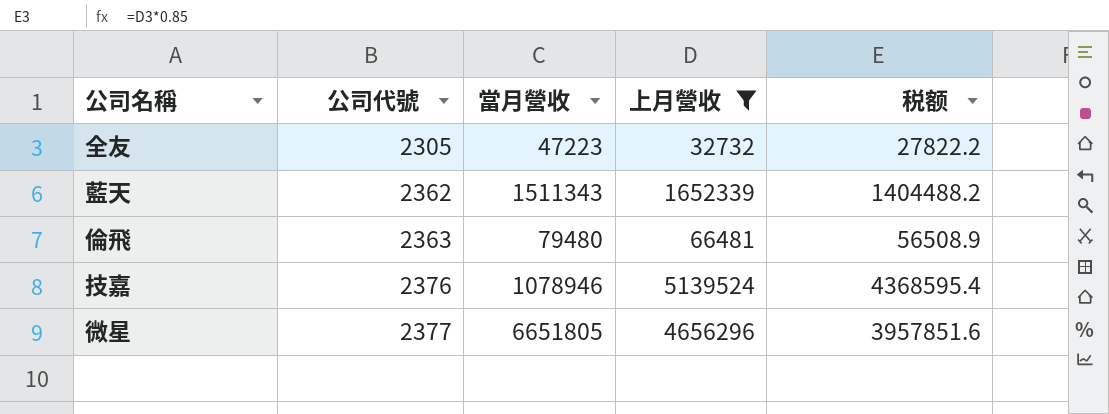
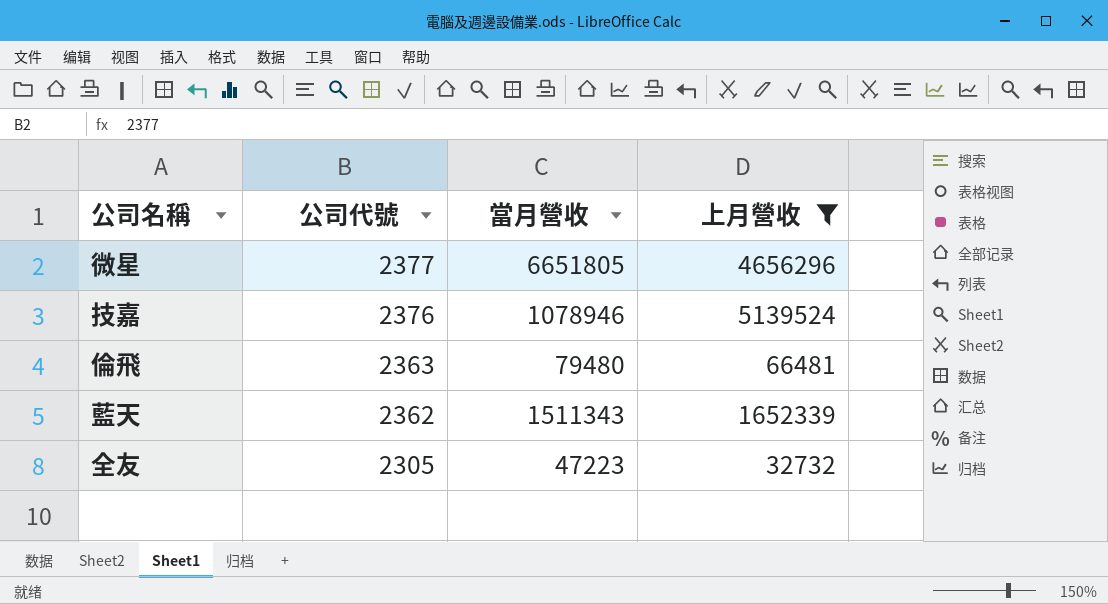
row order: 公司代號 ascending -> 公司代號 descending
column 税额 | formula: [上月營收] * 0.85 -> none

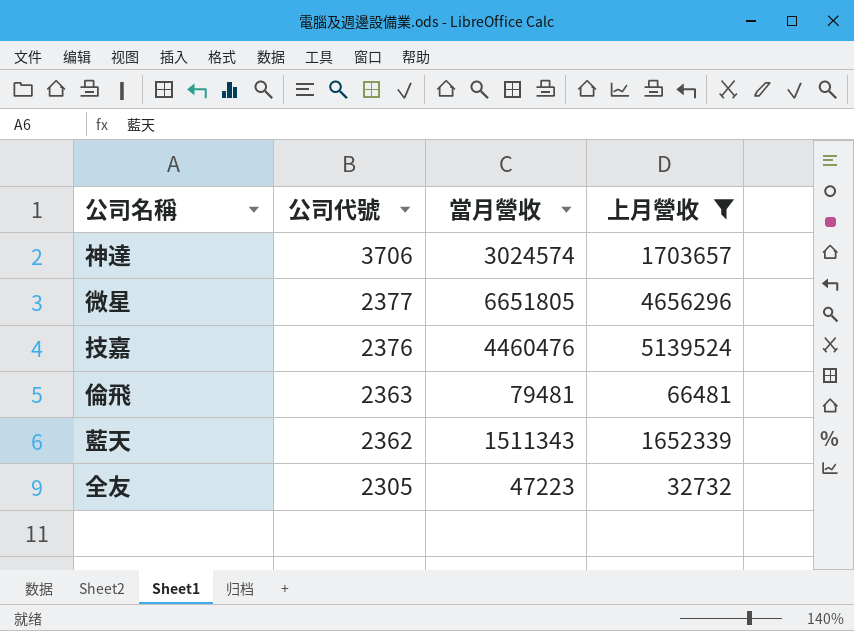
row 神達: none -> 3706 | 3024574 | 1703657
技嘉 | 當月營收: 1078946 -> 4460476
倫飛 | 當月營收: 79480 -> 79481

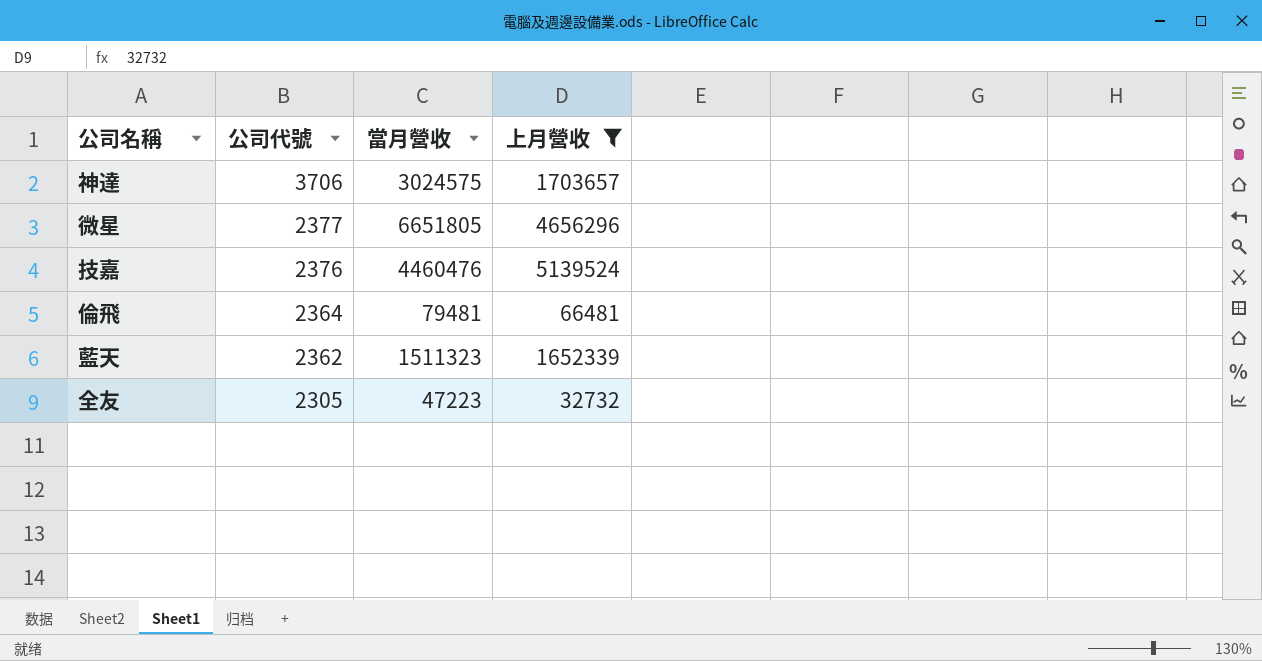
神達 | 當月營收: 3024574 -> 3024575
倫飛 | 公司代號: 2363 -> 2364
藍天 | 當月營收: 1511343 -> 1511323

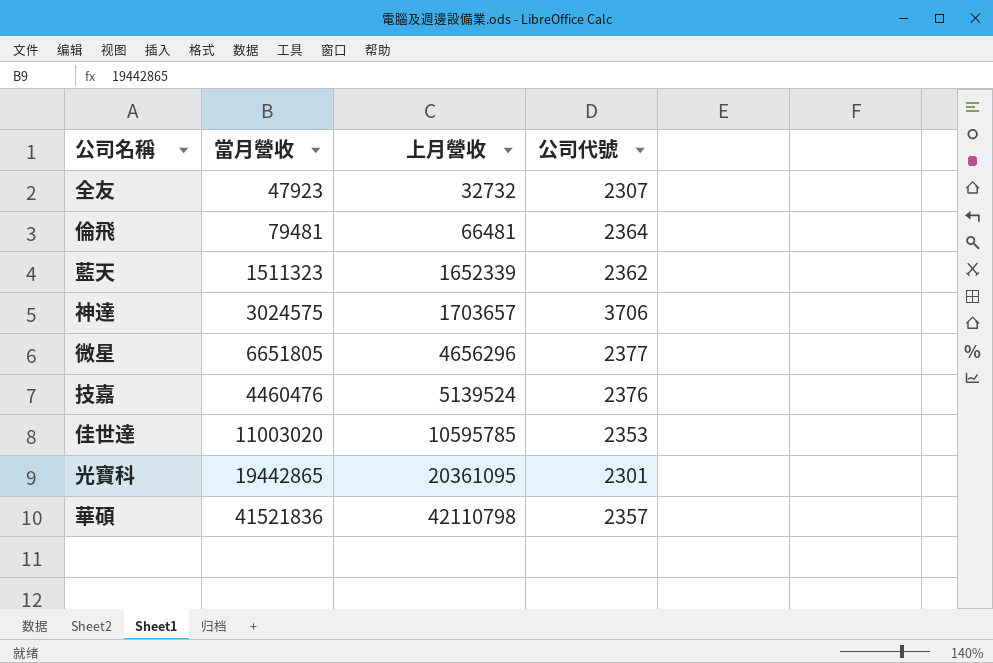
filter: 上月營收 <= 5139524 -> none
row order: 公司代號 descending -> 上月營收 ascending
column 公司代號 | position: 2 -> 4
全友 | 當月營收: 47223 -> 47923
全友 | 公司代號: 2305 -> 2307

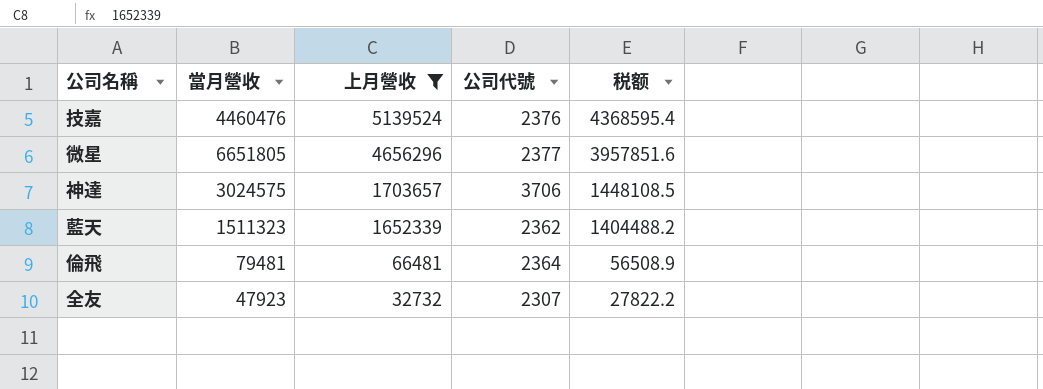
filter: none -> 上月營收 <= 5139524
row order: 上月營收 ascending -> 上月營收 descending
column 税额 | formula: none -> [上月營收] * 0.85

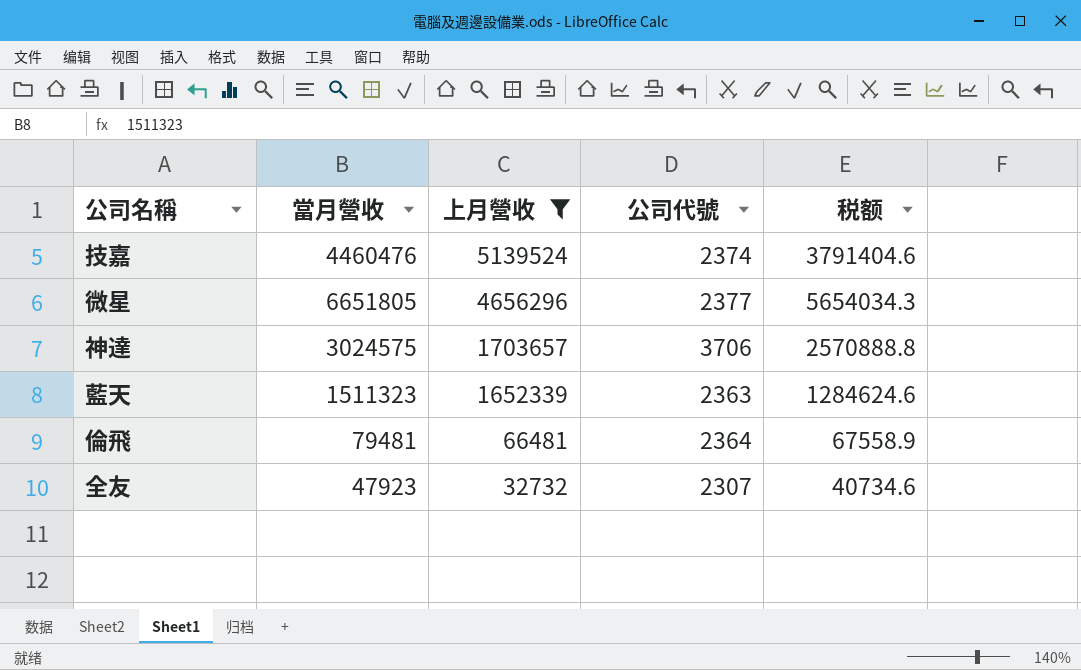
column 税额 | formula: [上月營收] * 0.85 -> [當月營收] * 0.85
技嘉 | 公司代號: 2376 -> 2374
藍天 | 公司代號: 2362 -> 2363

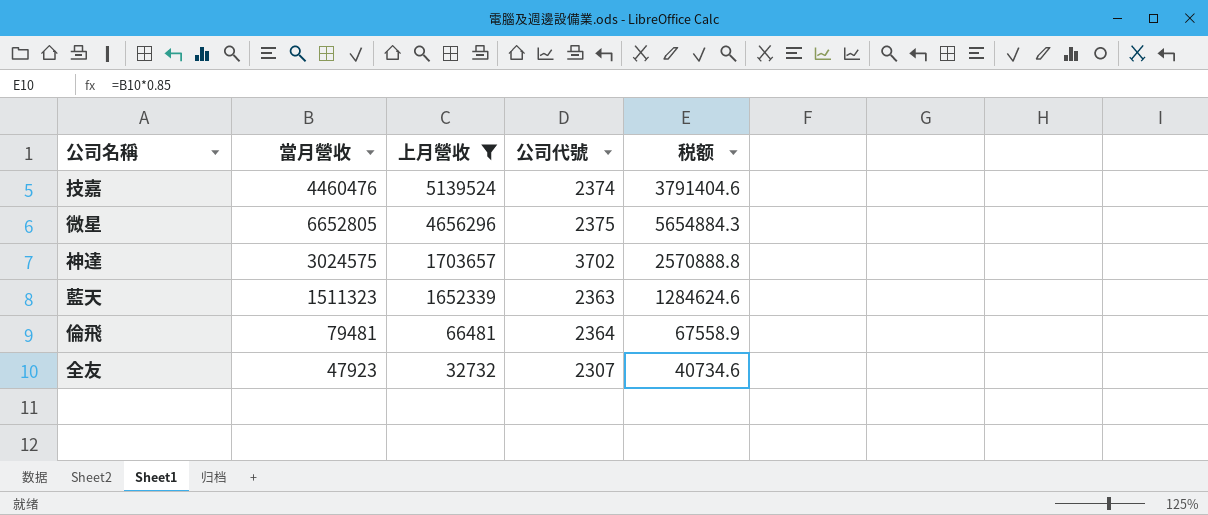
微星 | 當月營收: 6651805 -> 6652805
微星 | 公司代號: 2377 -> 2375
微星 | 税额: 5654034.3 -> 5654884.3
神達 | 公司代號: 3706 -> 3702

